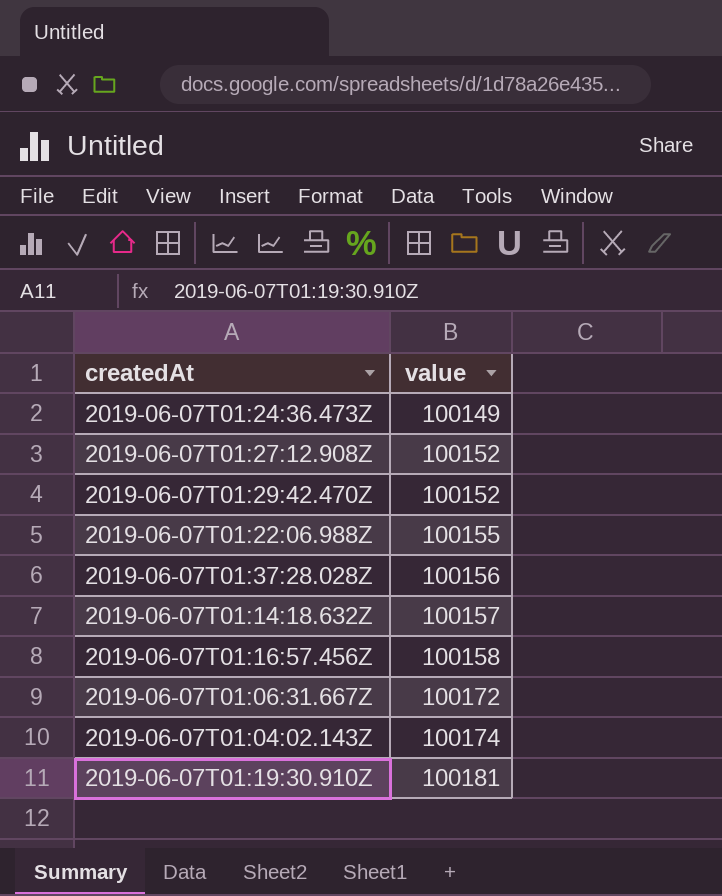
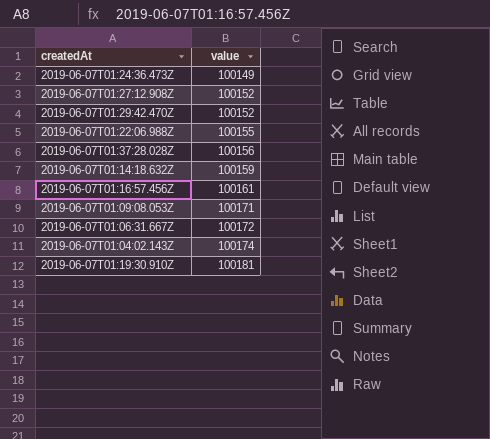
2019-06-07T01:14:18.632Z | value: 100157 -> 100159
2019-06-07T01:16:57.456Z | value: 100158 -> 100161
row 2019-06-07T01:09:08.053Z: none -> 100171

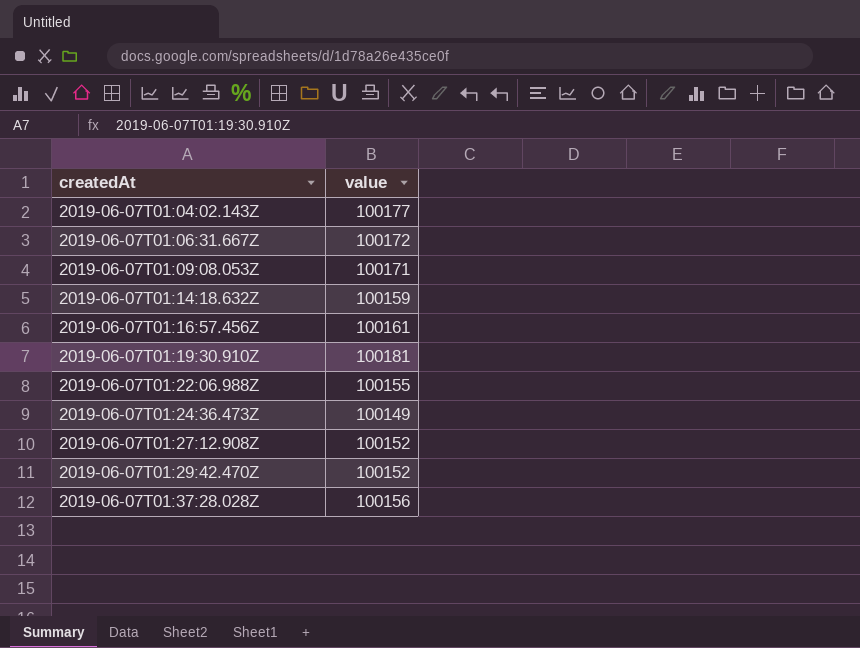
row order: value ascending -> createdAt ascending
2019-06-07T01:04:02.143Z | value: 100174 -> 100177

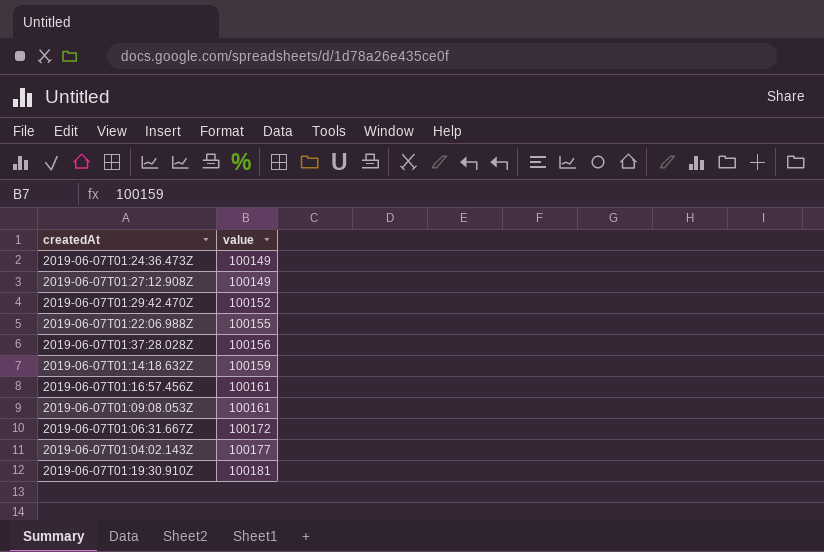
row order: createdAt ascending -> value ascending
2019-06-07T01:27:12.908Z | value: 100152 -> 100149
2019-06-07T01:09:08.053Z | value: 100171 -> 100161

